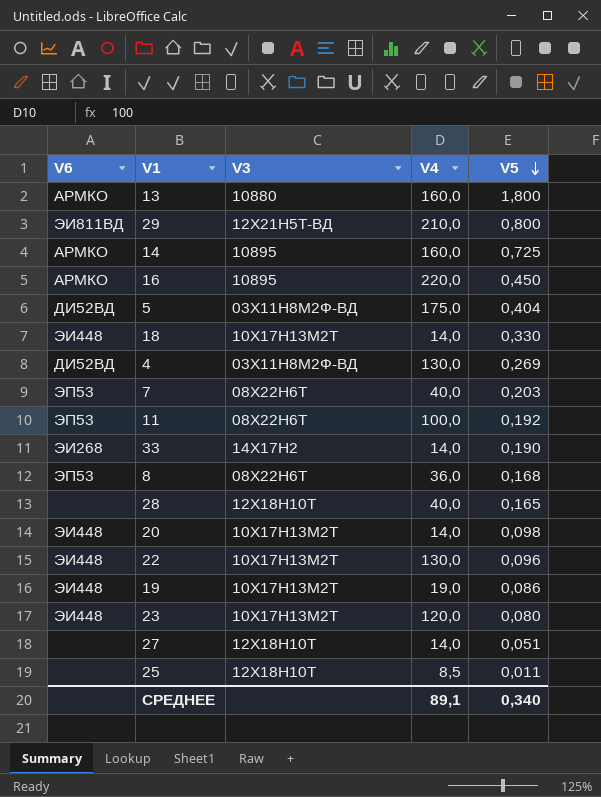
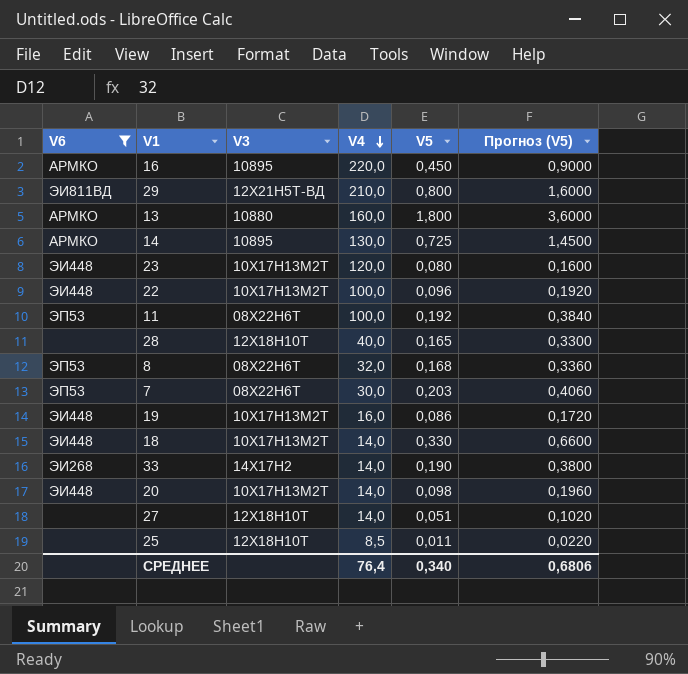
filter: none -> V6 != ДИ52ВД
row order: V5 descending -> V4 descending
column Прогноз (V5) | formula: none -> [V5] * 2
14 | V4: 160,0 -> 130,0
22 | V4: 130,0 -> 100,0
8 | V4: 36,0 -> 32,0
7 | V4: 40,0 -> 30,0
19 | V4: 19,0 -> 16,0
СРЕДНЕЕ | V4: 89,1 -> 76,4

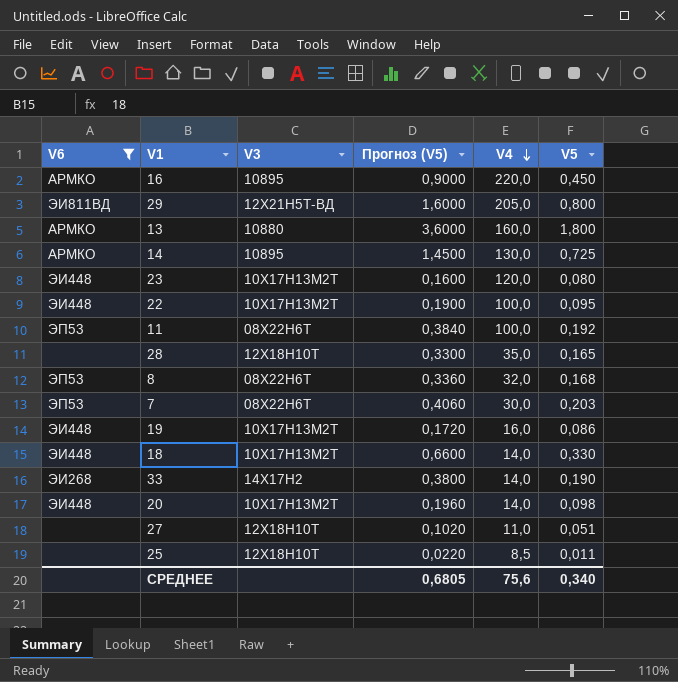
column Прогноз (V5) | position: 6 -> 4
29 | V4: 210,0 -> 205,0
22 | Прогноз (V5): 0,1920 -> 0,1900
22 | V5: 0,096 -> 0,095
28 | V4: 40,0 -> 35,0
27 | V4: 14,0 -> 11,0
СРЕДНЕЕ | Прогноз (V5): 0,6806 -> 0,6805
СРЕДНЕЕ | V4: 76,4 -> 75,6

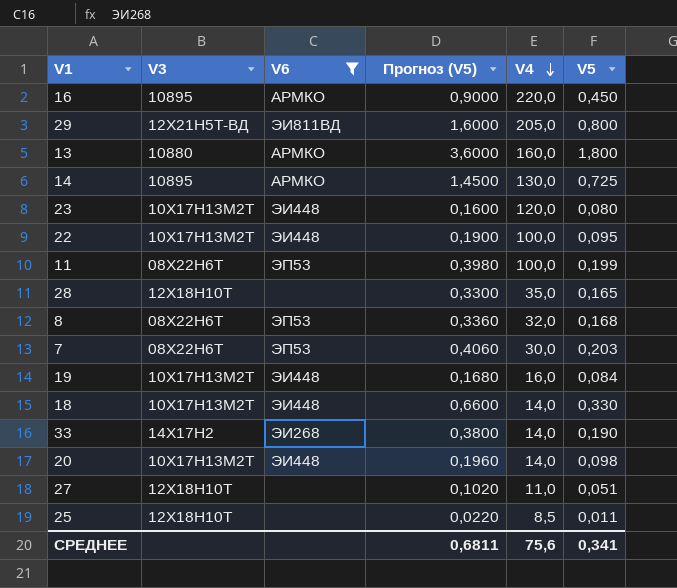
column V6 | position: 1 -> 3
11 | Прогноз (V5): 0,3840 -> 0,3980
11 | V5: 0,192 -> 0,199
19 | Прогноз (V5): 0,1720 -> 0,1680
19 | V5: 0,086 -> 0,084
СРЕДНЕЕ | Прогноз (V5): 0,6805 -> 0,6811
СРЕДНЕЕ | V5: 0,340 -> 0,341

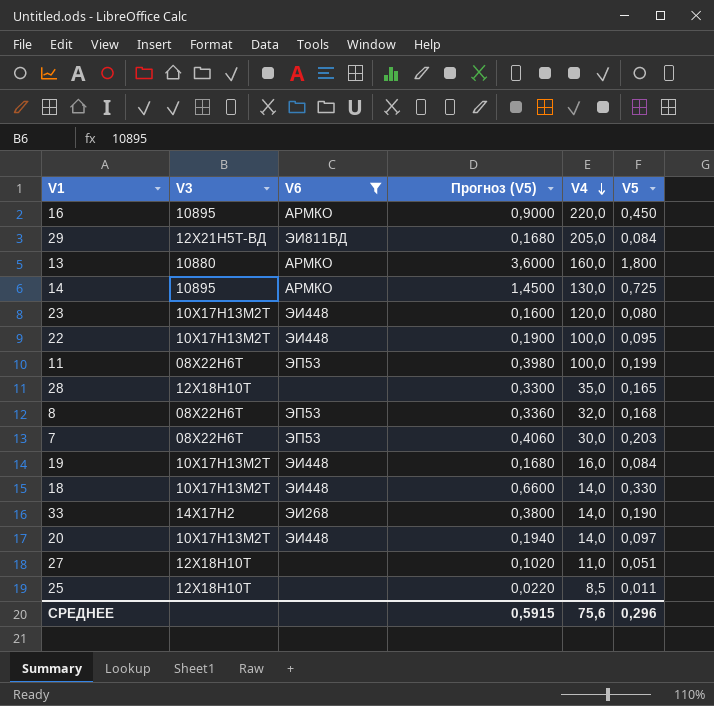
29 | Прогноз (V5): 1,6000 -> 0,1680
29 | V5: 0,800 -> 0,084
20 | Прогноз (V5): 0,1960 -> 0,1940
20 | V5: 0,098 -> 0,097
СРЕДНЕЕ | Прогноз (V5): 0,6811 -> 0,5915
СРЕДНЕЕ | V5: 0,341 -> 0,296

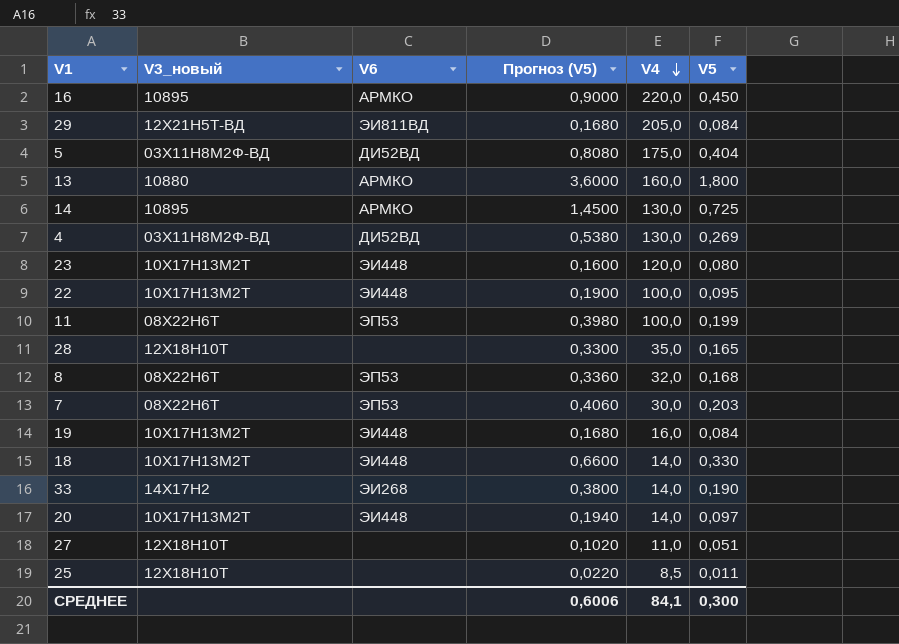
filter: V6 != ДИ52ВД -> none
column name: V3 -> V3_новый
СРЕДНЕЕ | Прогноз (V5): 0,5915 -> 0,6006
СРЕДНЕЕ | V4: 75,6 -> 84,1
СРЕДНЕЕ | V5: 0,296 -> 0,300

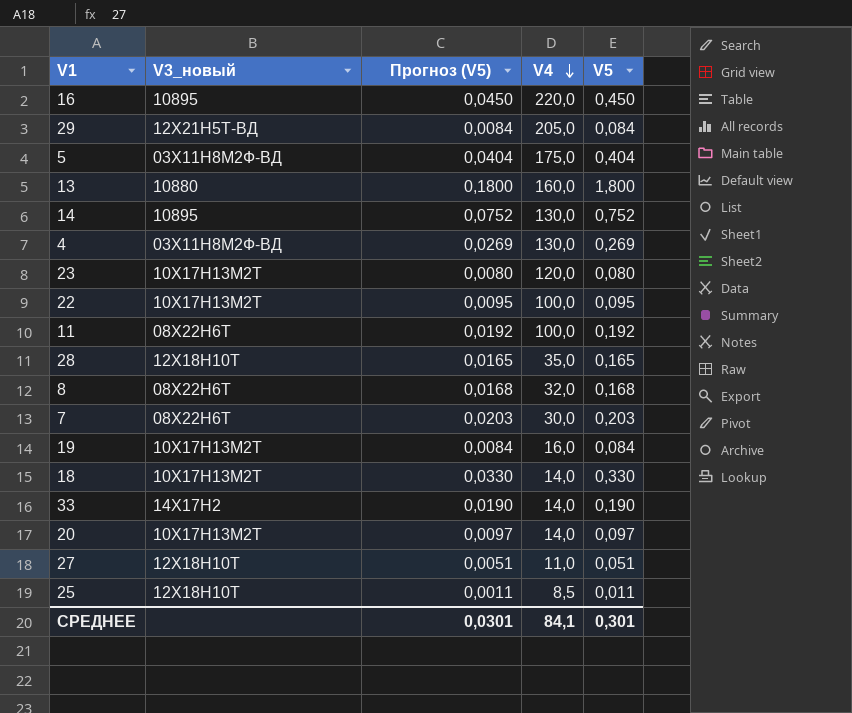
column V6 | position: 3 -> none
column Прогноз (V5) | formula: [V5] * 2 -> [V5] * 0,1
14 | V5: 0,725 -> 0,752
11 | V5: 0,199 -> 0,192
СРЕДНЕЕ | Прогноз (V5): 0,6006 -> 0,0301
СРЕДНЕЕ | V5: 0,300 -> 0,301

